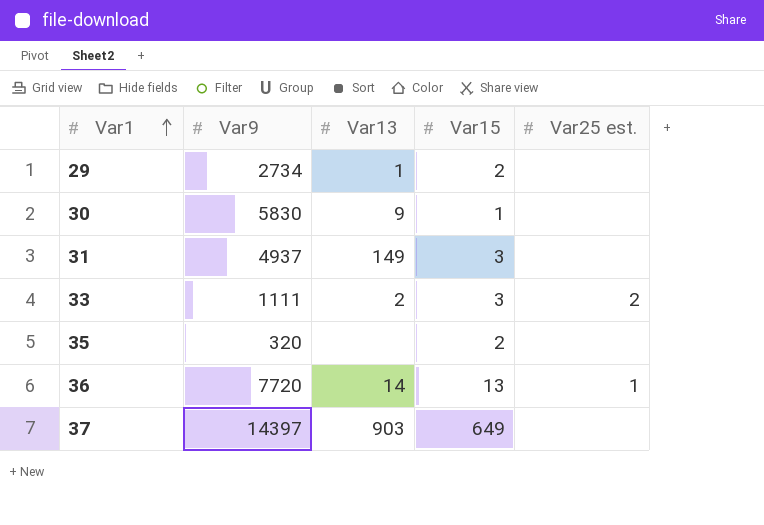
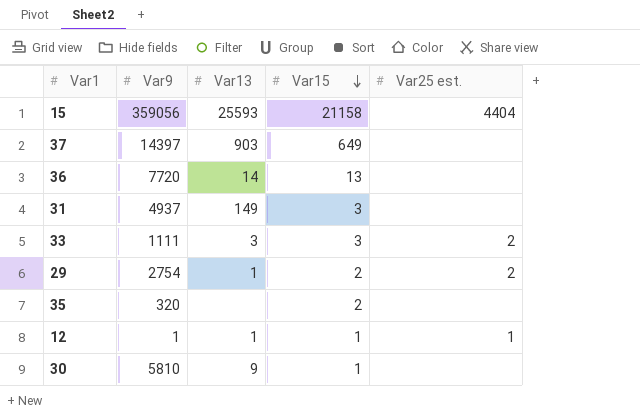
row order: Var1 ascending -> Var15 descending
row 15: none -> 359056 | 25593 | 21158 | 4404
36 | Var25 est.: 1 -> none
33 | Var13: 2 -> 3
29 | Var9: 2734 -> 2754
29 | Var25 est.: none -> 2
row 12: none -> 1 | 1 | 1 | 1
30 | Var9: 5830 -> 5810

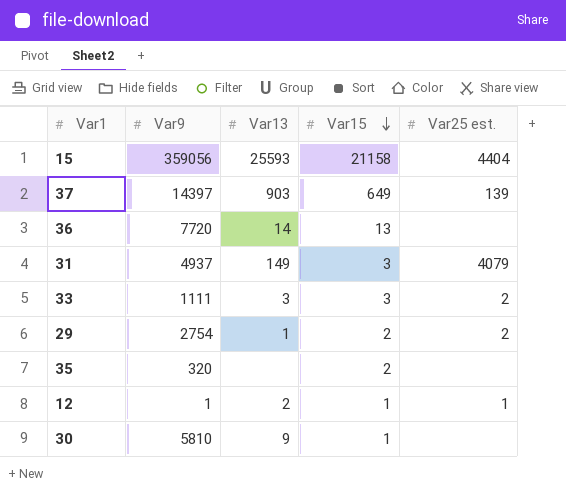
37 | Var25 est.: none -> 139
31 | Var25 est.: none -> 4079
12 | Var13: 1 -> 2

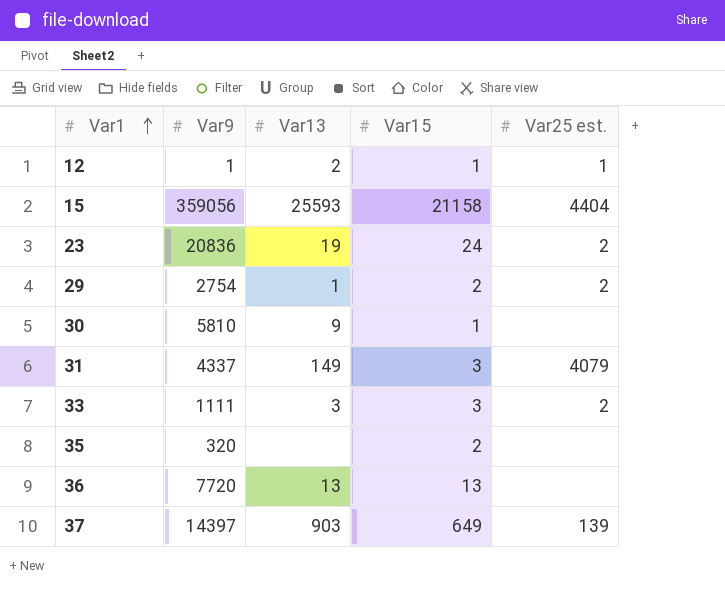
row order: Var15 descending -> Var1 ascending
row 23: none -> 20836 | 19 | 24 | 2
31 | Var9: 4937 -> 4337
36 | Var13: 14 -> 13

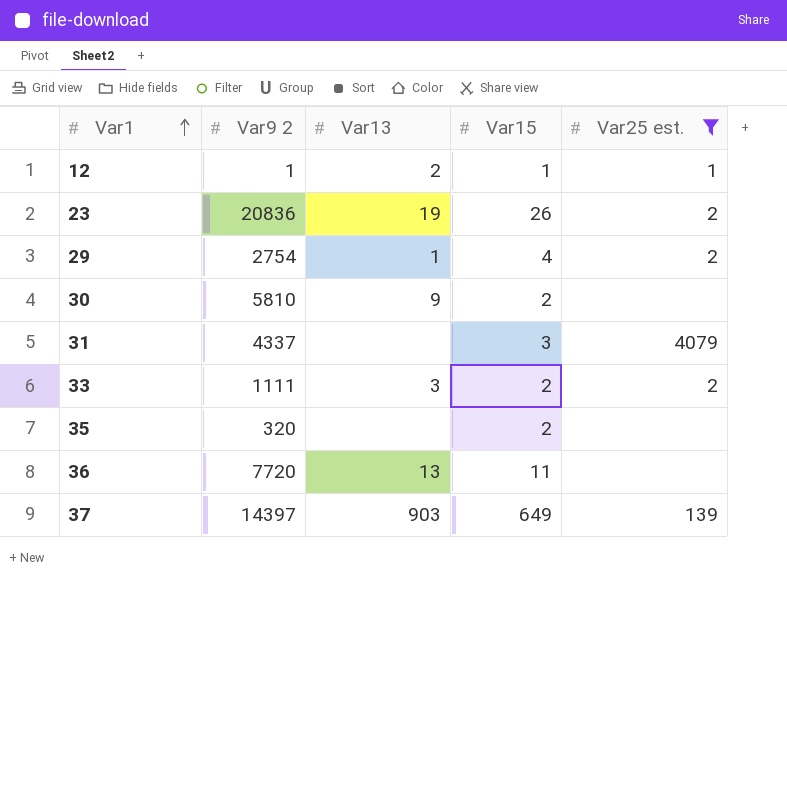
filter: none -> Var25 est. != 4404
column name: Var9 -> Var9 2
23 | Var15: 24 -> 26
29 | Var15: 2 -> 4
30 | Var15: 1 -> 2
31 | Var13: 149 -> none
33 | Var15: 3 -> 2
36 | Var15: 13 -> 11

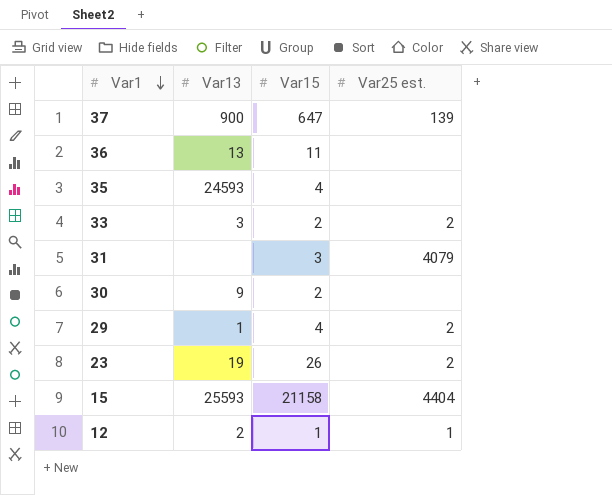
filter: Var25 est. != 4404 -> none
row order: Var1 ascending -> Var1 descending
column Var9 2 | position: 2 -> none
37 | Var13: 903 -> 900
37 | Var15: 649 -> 647
35 | Var13: none -> 24593
35 | Var15: 2 -> 4

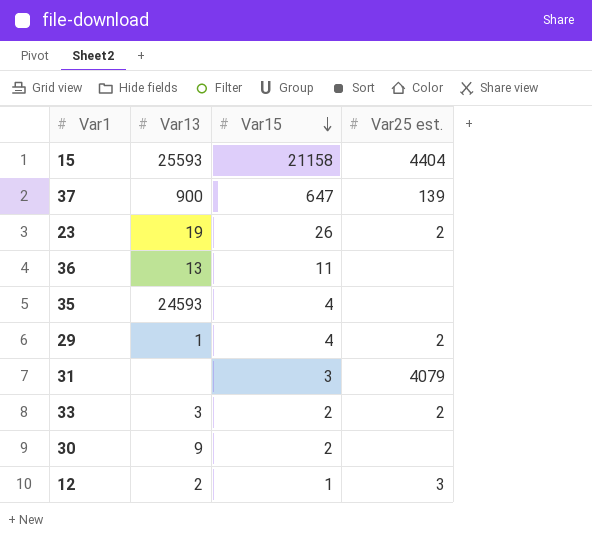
row order: Var1 descending -> Var15 descending
12 | Var25 est.: 1 -> 3

